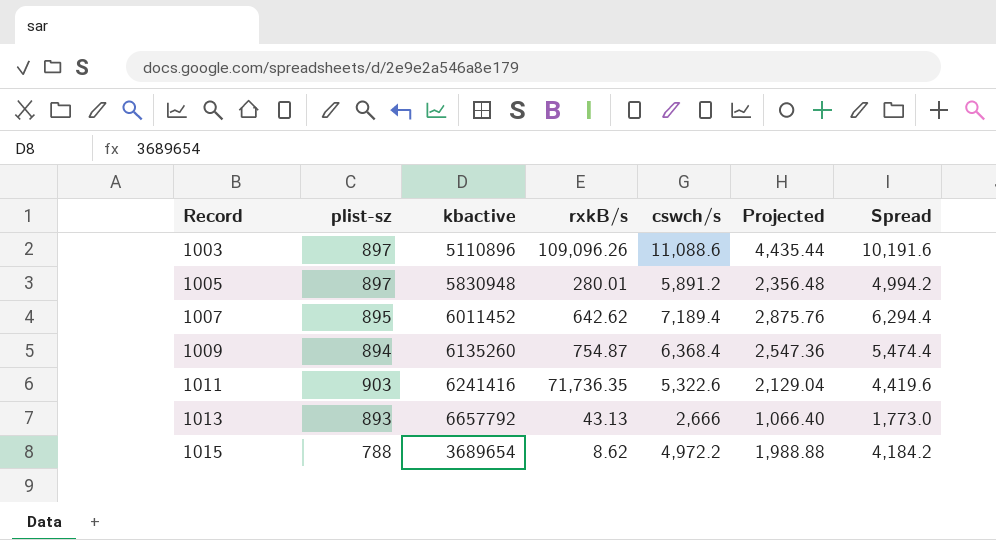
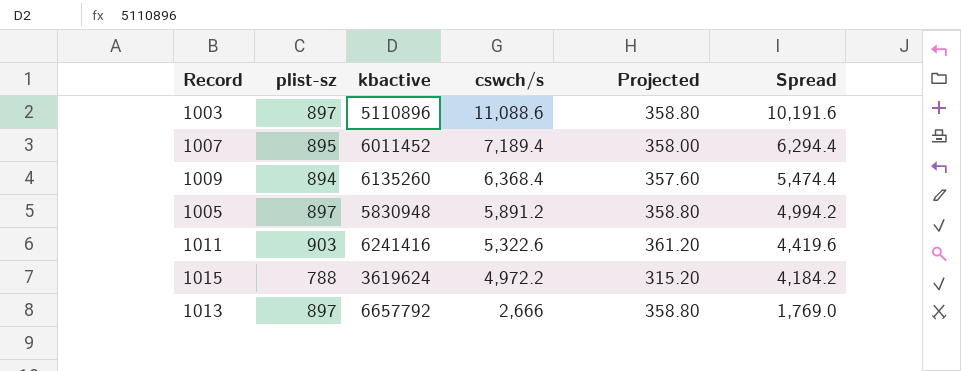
row order: Record ascending -> cswch/s descending
column rxkB/s | position: 4 -> none
column Projected | formula: [cswch/s] * 0.4 -> [plist-sz] * 0.4
1015 | kbactive: 3689654 -> 3619624
1013 | plist-sz: 893 -> 897
1013 | Spread: 1,773.0 -> 1,769.0

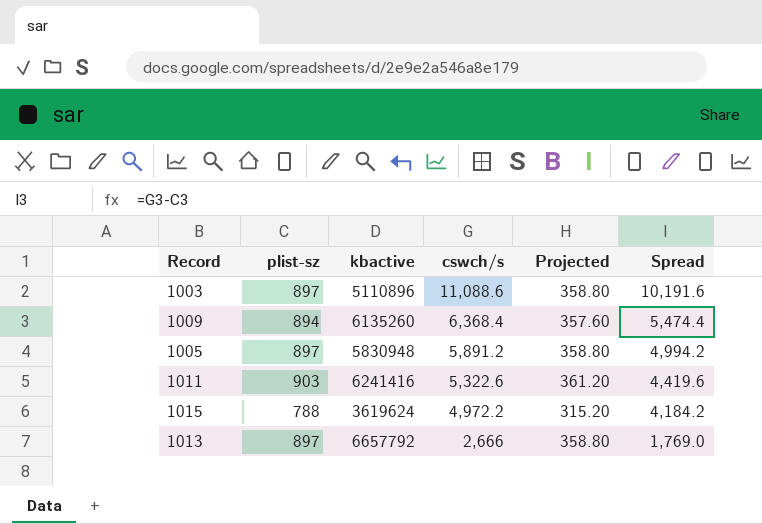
row 1007: 895 | 6011452 | 7,189.4 | 358.00 | 6,294.4 -> none

